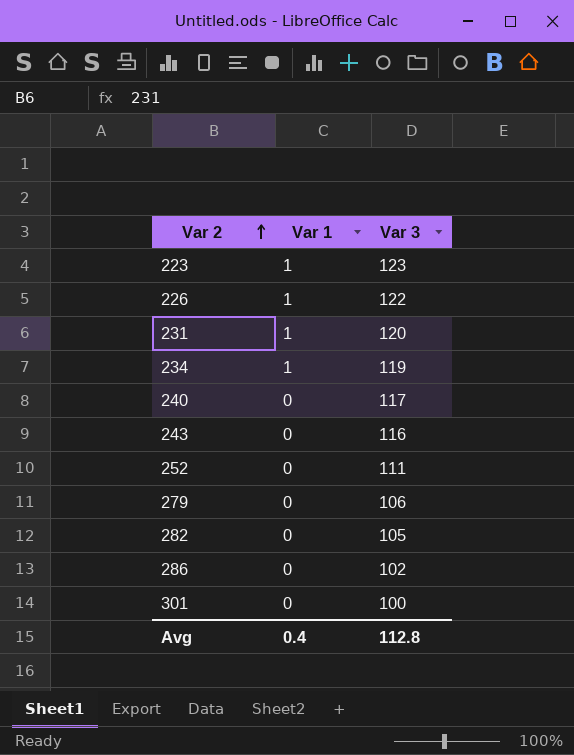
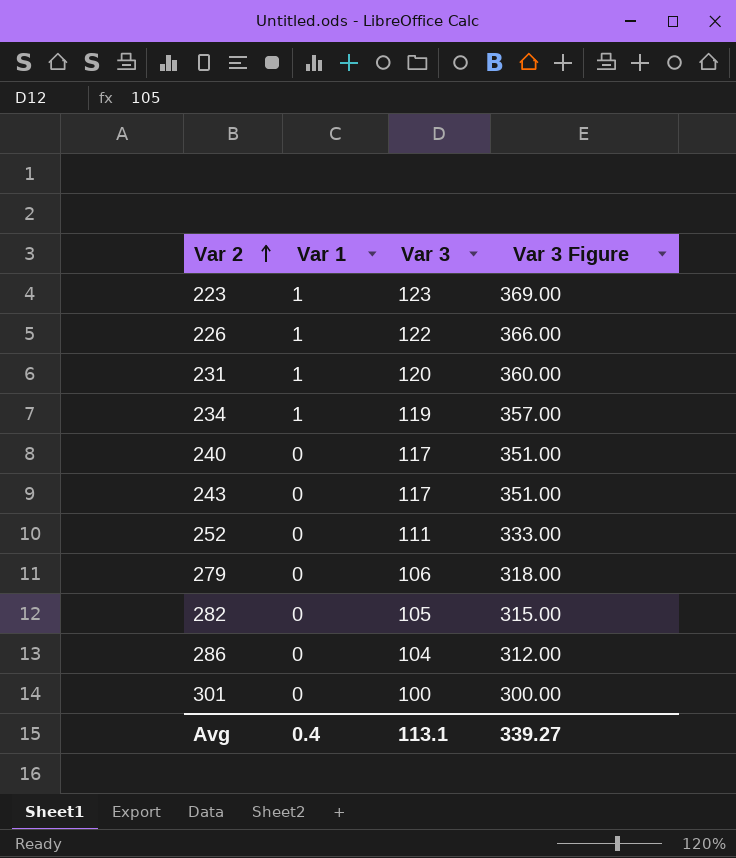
column Var 3 Figure | formula: none -> [Var 3] * 3
243 | Var 3: 116 -> 117
286 | Var 3: 102 -> 104
Avg | Var 3: 112.8 -> 113.1

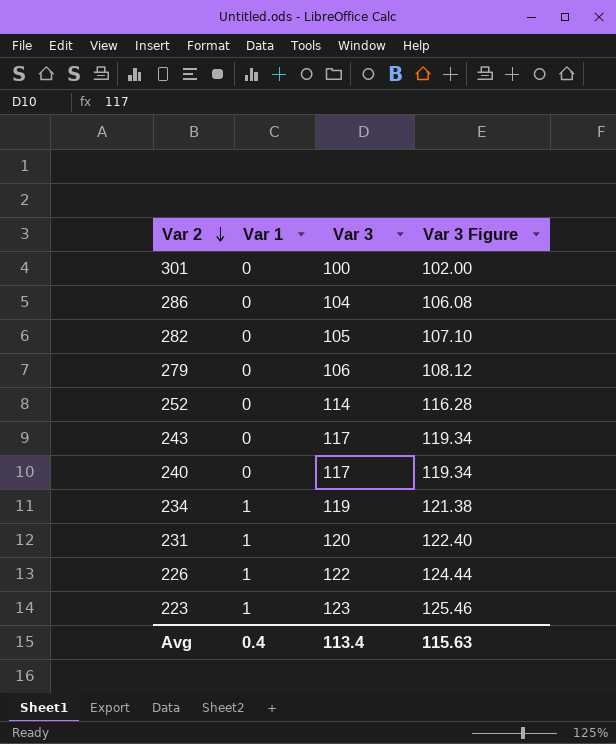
row order: Var 2 ascending -> Var 2 descending
column Var 3 Figure | formula: [Var 3] * 3 -> [Var 3] * 1.02
252 | Var 3: 111 -> 114
Avg | Var 3: 113.1 -> 113.4
Avg | Var 3 Figure: 339.27 -> 115.63

